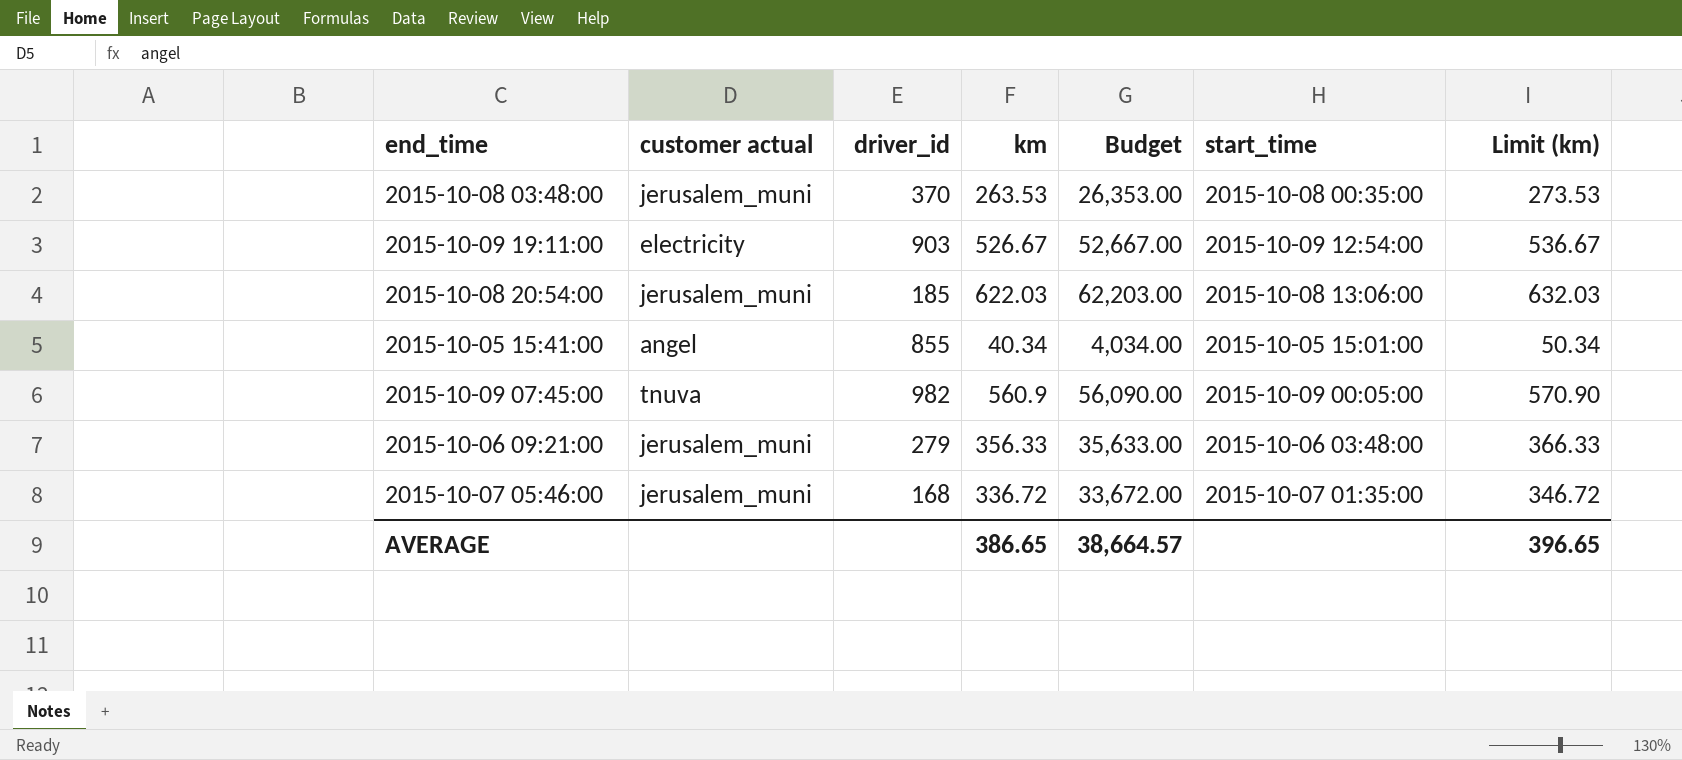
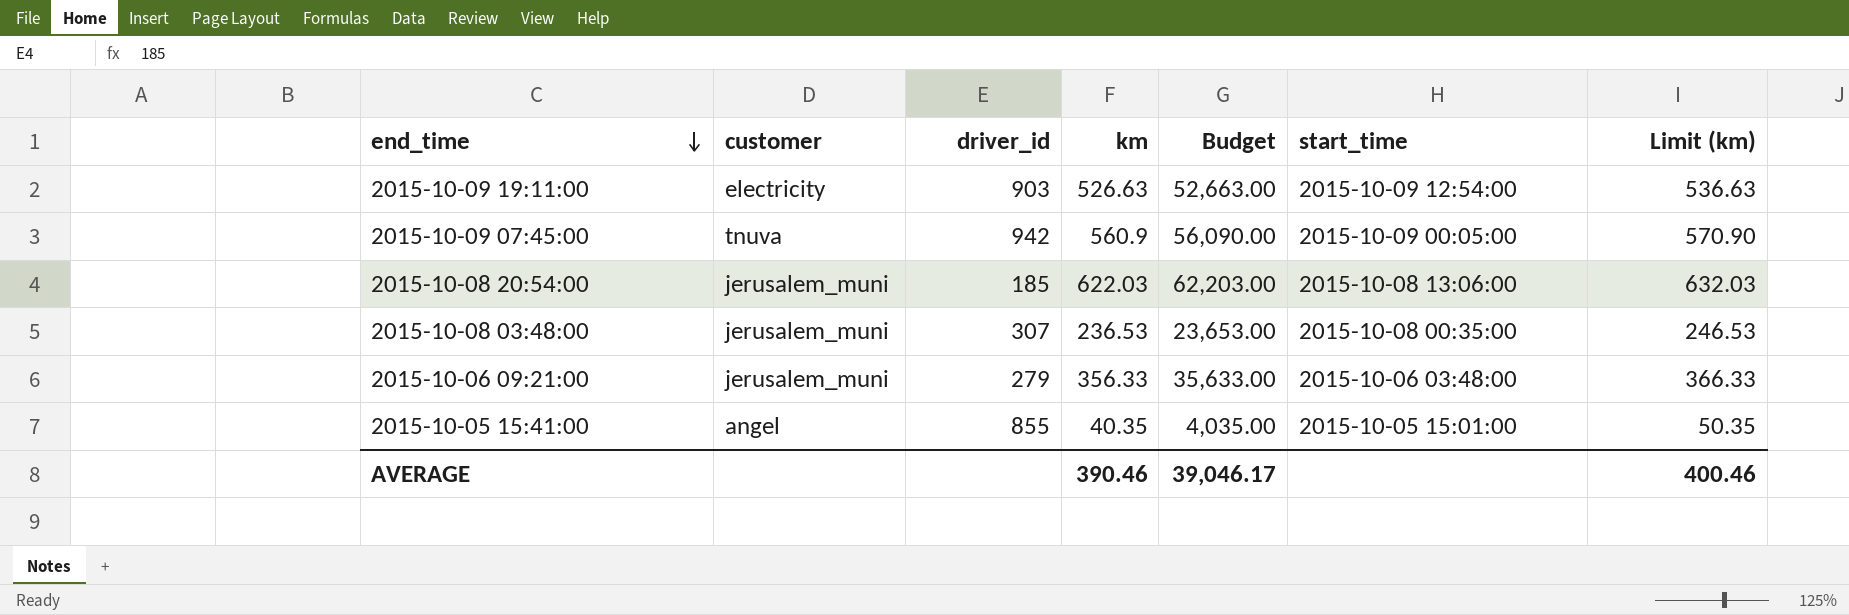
row order: none -> end_time descending
column name: customer actual -> customer
row 2015-10-07 05:46:00: jerusalem_muni | 168 | 336.72 | 33,672.00 | 2015-10-07 01:35:00 | 346.72 -> none
2015-10-09 19:11:00 | km: 526.67 -> 526.63
2015-10-09 19:11:00 | Budget: 52,667.00 -> 52,663.00
2015-10-09 19:11:00 | Limit (km): 536.67 -> 536.63
2015-10-09 07:45:00 | driver_id: 982 -> 942
2015-10-08 03:48:00 | driver_id: 370 -> 307
2015-10-08 03:48:00 | km: 263.53 -> 236.53
2015-10-08 03:48:00 | Budget: 26,353.00 -> 23,653.00
2015-10-08 03:48:00 | Limit (km): 273.53 -> 246.53
2015-10-05 15:41:00 | km: 40.34 -> 40.35
2015-10-05 15:41:00 | Budget: 4,034.00 -> 4,035.00
2015-10-05 15:41:00 | Limit (km): 50.34 -> 50.35
AVERAGE | km: 386.65 -> 390.46
AVERAGE | Budget: 38,664.57 -> 39,046.17
AVERAGE | Limit (km): 396.65 -> 400.46

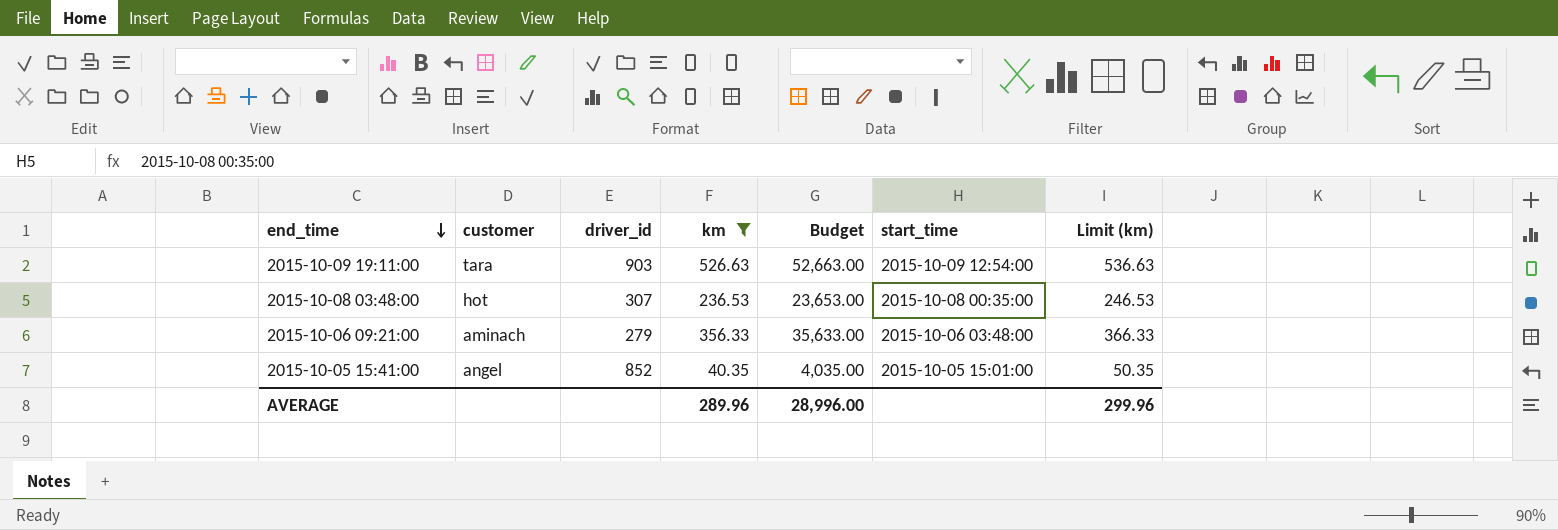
filter: none -> km <= 526.63
2015-10-09 19:11:00 | customer: electricity -> tara
2015-10-08 03:48:00 | customer: jerusalem_muni -> hot
2015-10-06 09:21:00 | customer: jerusalem_muni -> aminach
2015-10-05 15:41:00 | driver_id: 855 -> 852
AVERAGE | km: 390.46 -> 289.96
AVERAGE | Budget: 39,046.17 -> 28,996.00
AVERAGE | Limit (km): 400.46 -> 299.96

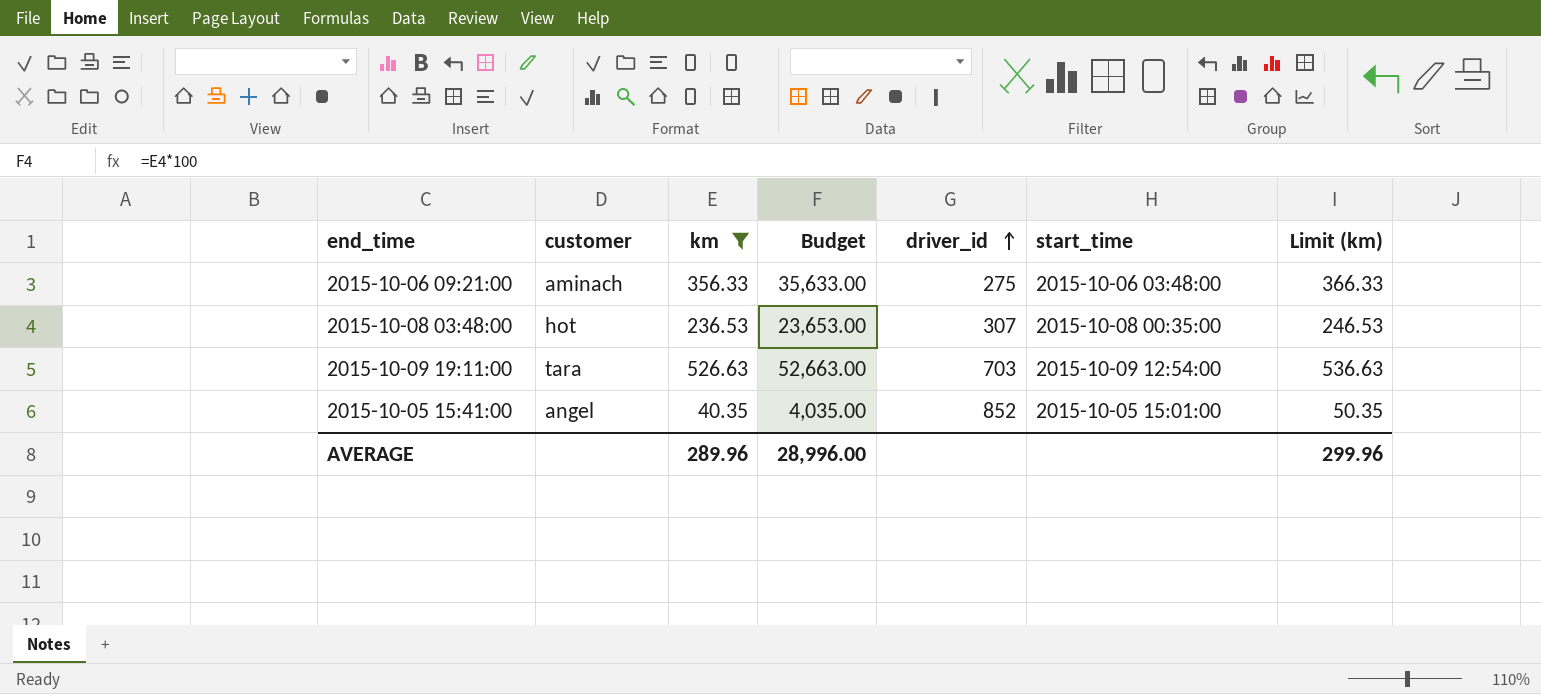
row order: end_time descending -> driver_id ascending
column driver_id | position: 3 -> 5
2015-10-06 09:21:00 | driver_id: 279 -> 275
2015-10-09 19:11:00 | driver_id: 903 -> 703

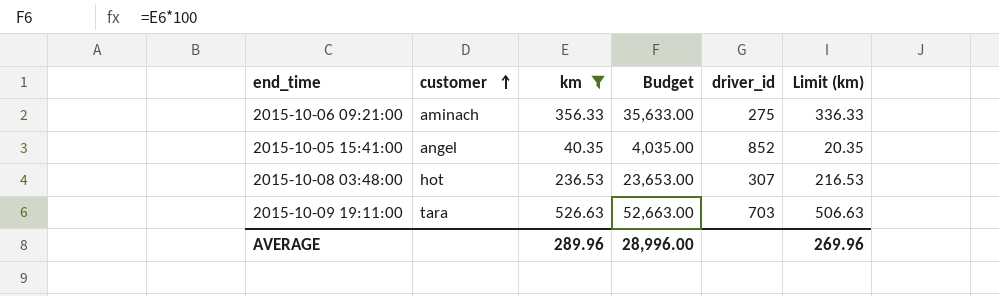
row order: driver_id ascending -> customer ascending
column start_time | position: 6 -> none
column Limit (km) | formula: [km] + 10 -> [km] - 20
AVERAGE | Limit (km): 299.96 -> 269.96

